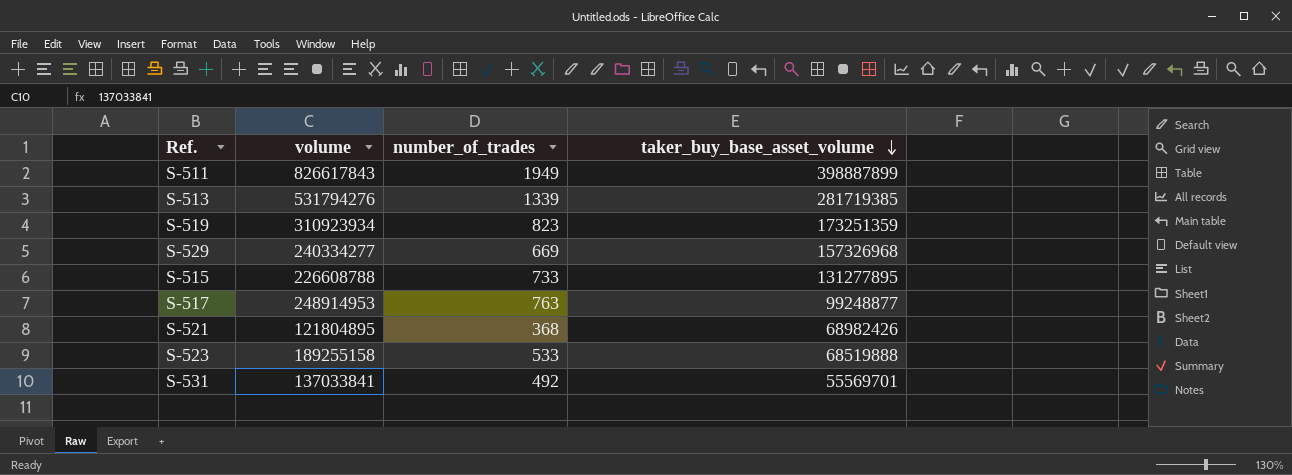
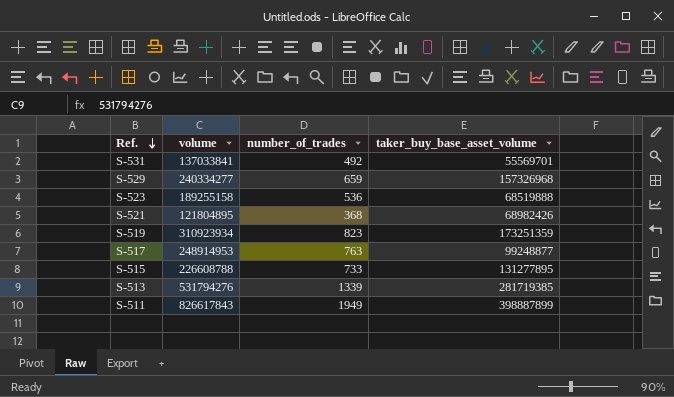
row order: taker_buy_base_asset_volume descending -> Ref. descending
S-529 | number_of_trades: 669 -> 659
S-523 | number_of_trades: 533 -> 536

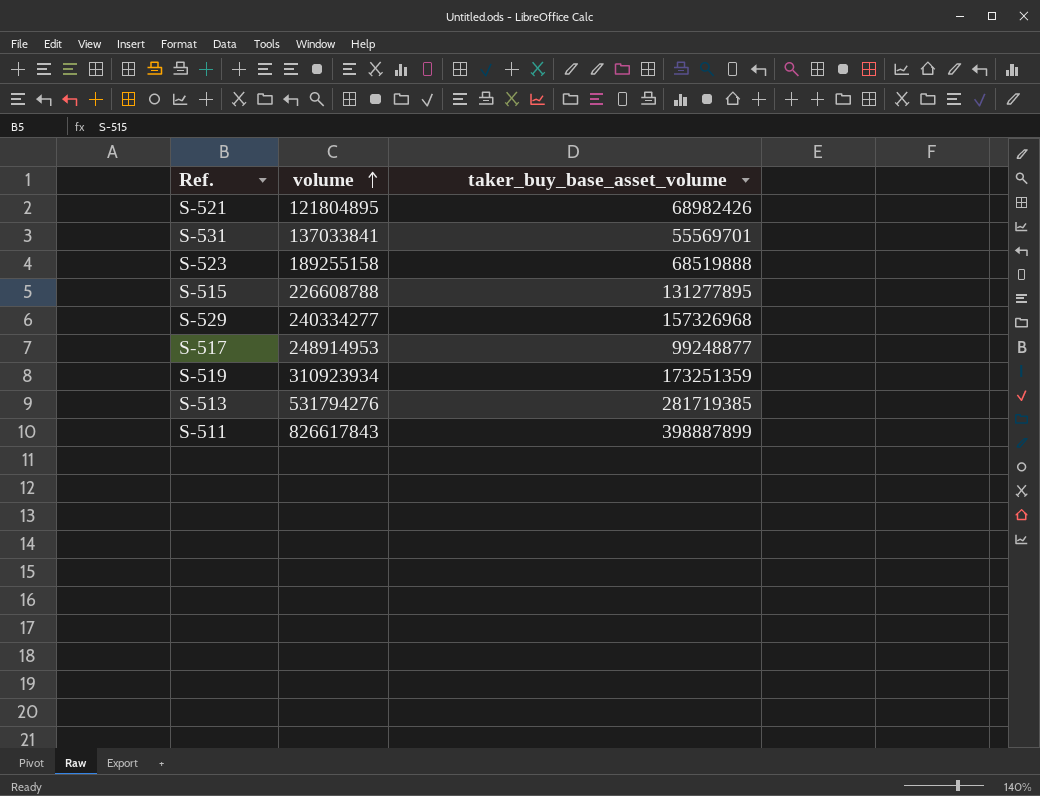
row order: Ref. descending -> volume ascending
column number_of_trades | position: 3 -> none

